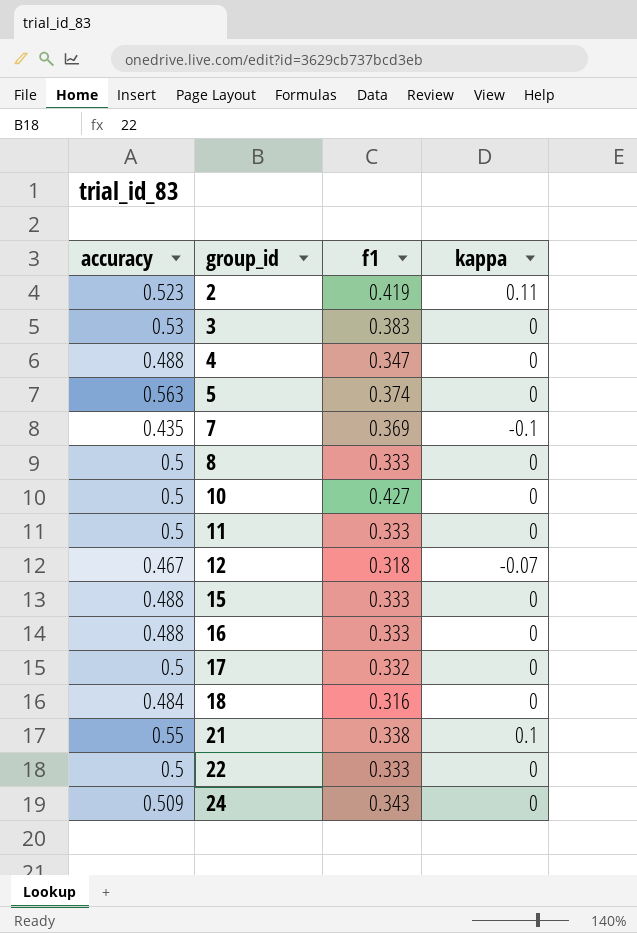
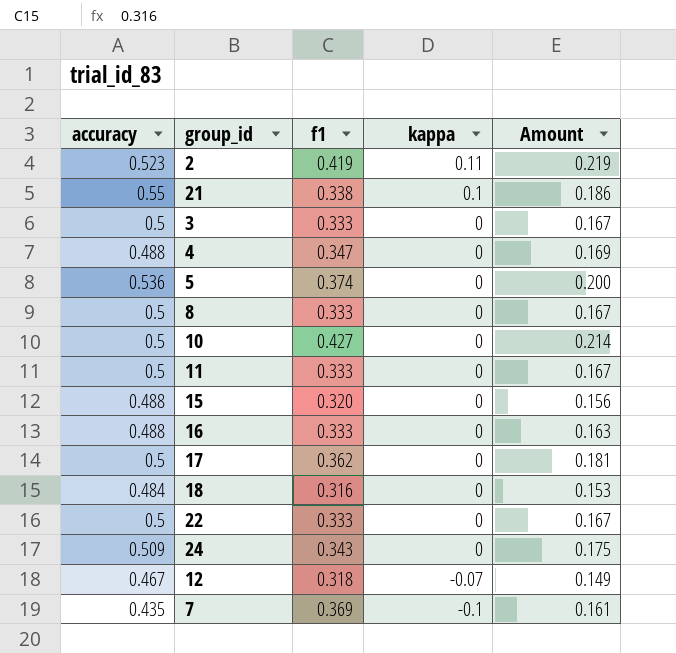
row order: group_id ascending -> kappa descending
column Amount | formula: none -> [accuracy] * [f1]
3 | accuracy: 0.53 -> 0.5
3 | f1: 0.383 -> 0.333
5 | accuracy: 0.563 -> 0.536
15 | f1: 0.333 -> 0.320
17 | f1: 0.332 -> 0.362

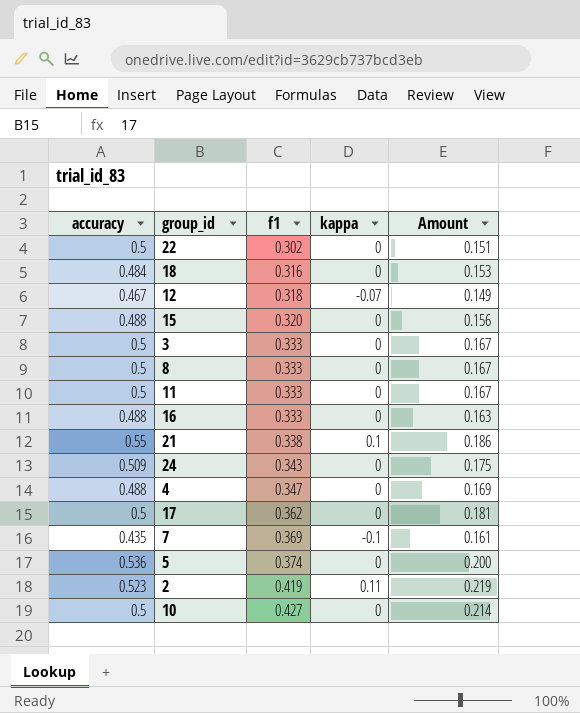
row order: kappa descending -> f1 ascending
22 | f1: 0.333 -> 0.302
22 | Amount: 0.167 -> 0.151

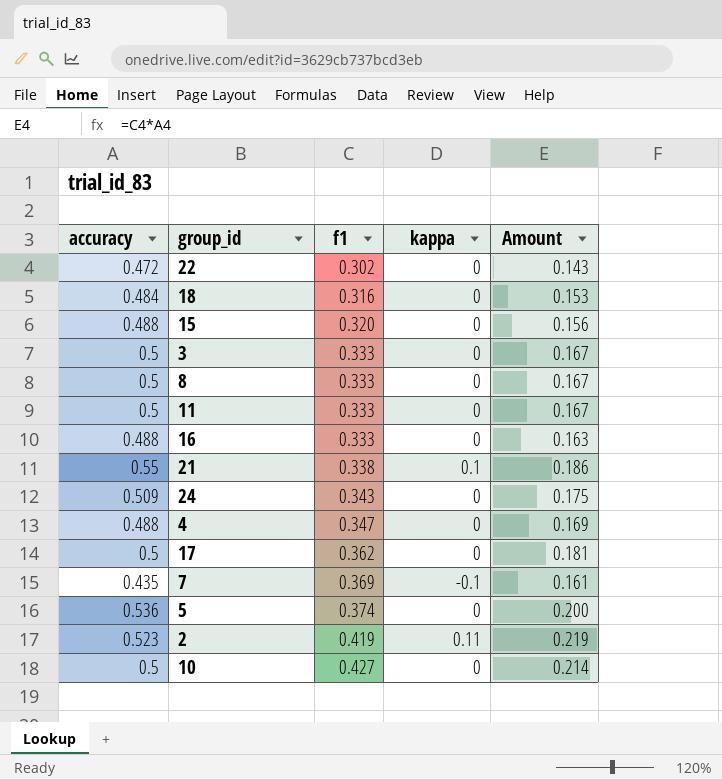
row 12: 0.467 | 0.318 | -0.07 | 0.149 -> none
22 | accuracy: 0.5 -> 0.472
22 | Amount: 0.151 -> 0.143

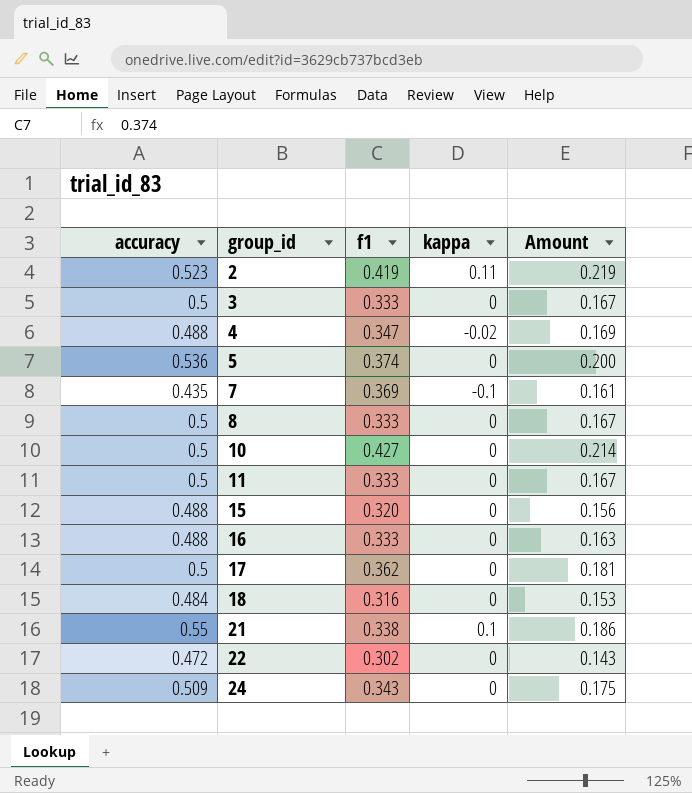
row order: f1 ascending -> group_id ascending
4 | kappa: 0 -> -0.02

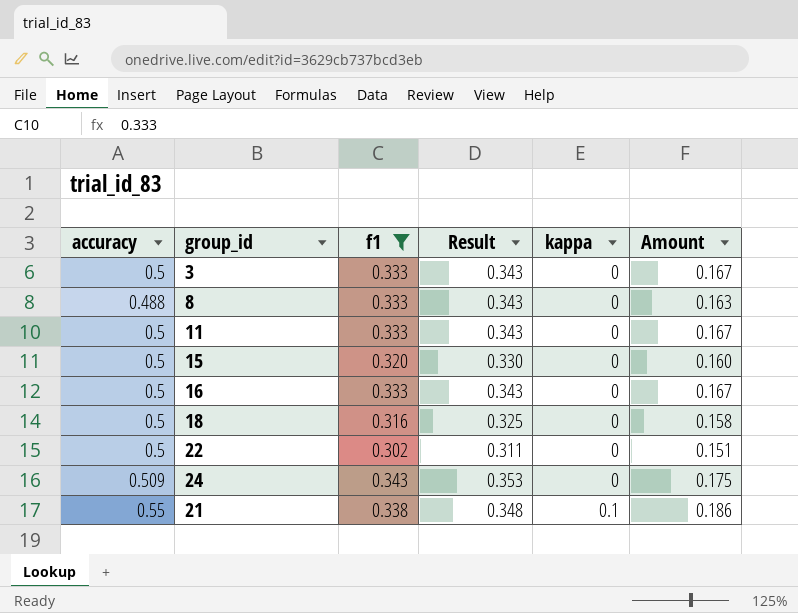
filter: none -> f1 <= 0.343
row order: group_id ascending -> kappa ascending
column Result | formula: none -> [f1] * 1.03
8 | accuracy: 0.5 -> 0.488
8 | Amount: 0.167 -> 0.163
15 | accuracy: 0.488 -> 0.5
15 | Amount: 0.156 -> 0.160
16 | accuracy: 0.488 -> 0.5
16 | Amount: 0.163 -> 0.167
18 | accuracy: 0.484 -> 0.5
18 | Amount: 0.153 -> 0.158
22 | accuracy: 0.472 -> 0.5
22 | Amount: 0.143 -> 0.151

